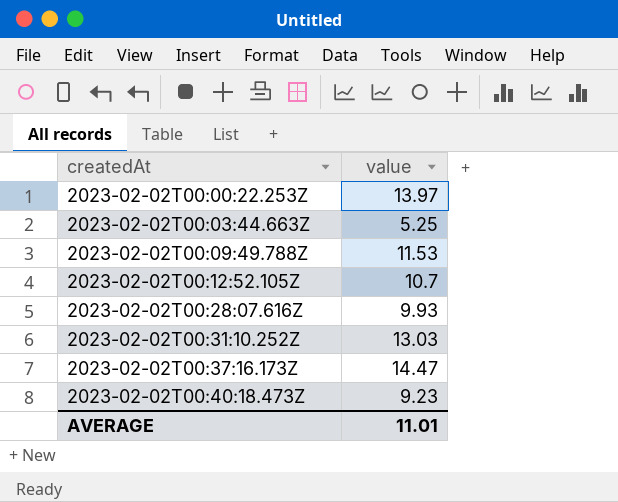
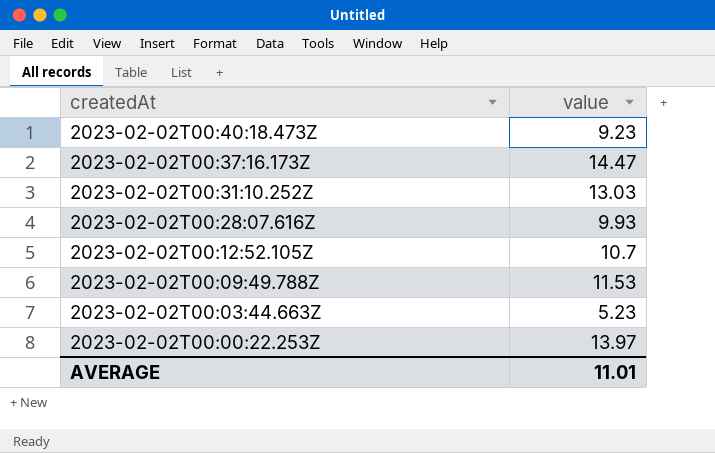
row order: createdAt ascending -> createdAt descending
2023-02-02T00:03:44.663Z | value: 5.25 -> 5.23

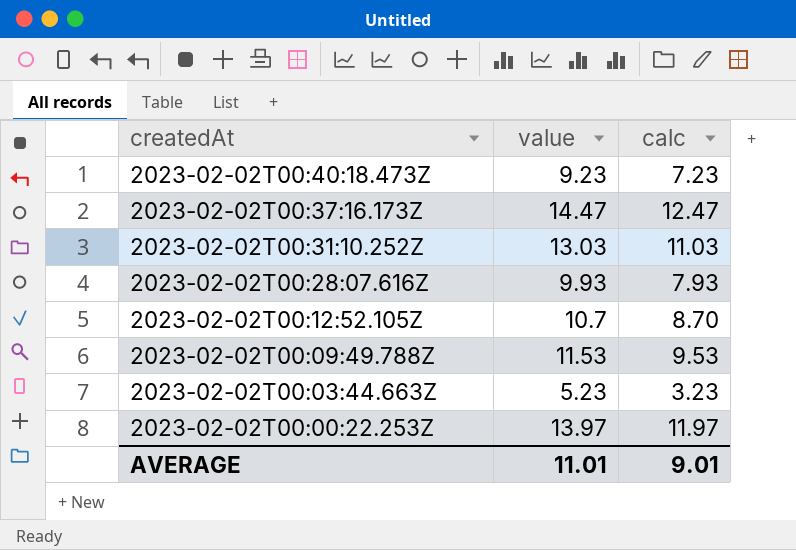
column calc | formula: none -> [value] - 2

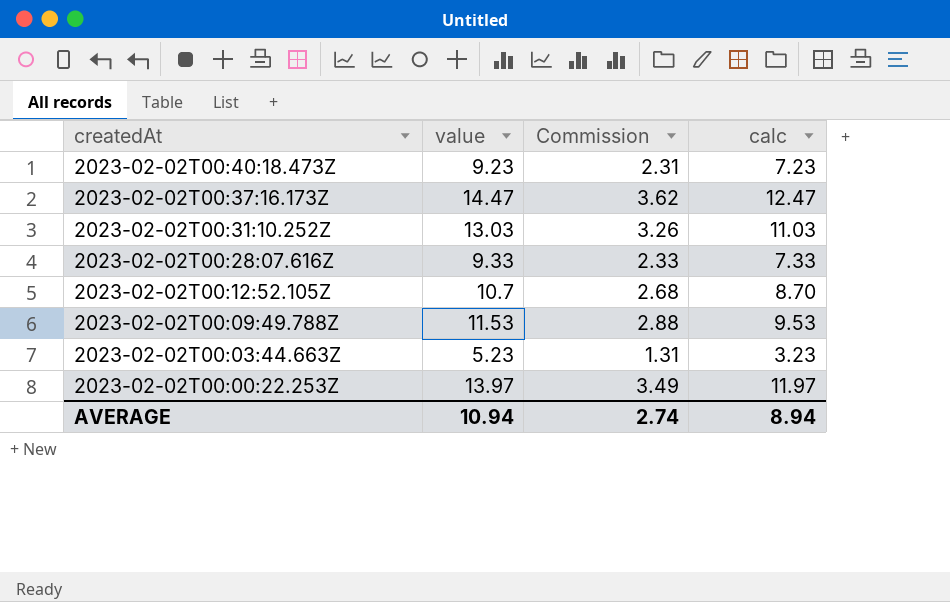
column Commission | formula: none -> [value] * 0.25
2023-02-02T00:28:07.616Z | value: 9.93 -> 9.33
2023-02-02T00:28:07.616Z | calc: 7.93 -> 7.33
AVERAGE | value: 11.01 -> 10.94
AVERAGE | calc: 9.01 -> 8.94

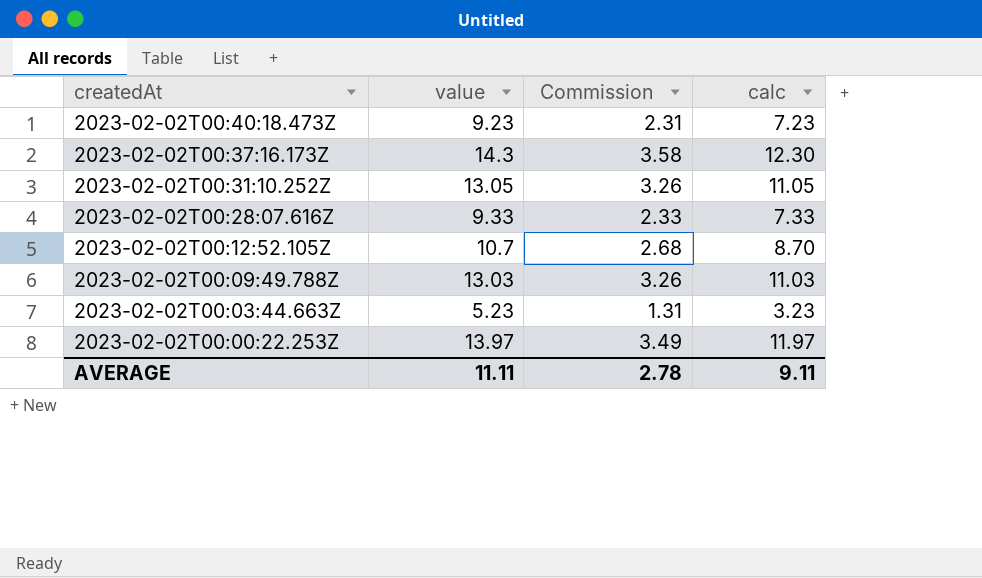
2023-02-02T00:37:16.173Z | value: 14.47 -> 14.3
2023-02-02T00:37:16.173Z | Commission: 3.62 -> 3.58
2023-02-02T00:37:16.173Z | calc: 12.47 -> 12.30
2023-02-02T00:31:10.252Z | value: 13.03 -> 13.05
2023-02-02T00:31:10.252Z | calc: 11.03 -> 11.05
2023-02-02T00:09:49.788Z | value: 11.53 -> 13.03
2023-02-02T00:09:49.788Z | Commission: 2.88 -> 3.26
2023-02-02T00:09:49.788Z | calc: 9.53 -> 11.03
AVERAGE | value: 10.94 -> 11.11
AVERAGE | Commission: 2.74 -> 2.78
AVERAGE | calc: 8.94 -> 9.11

